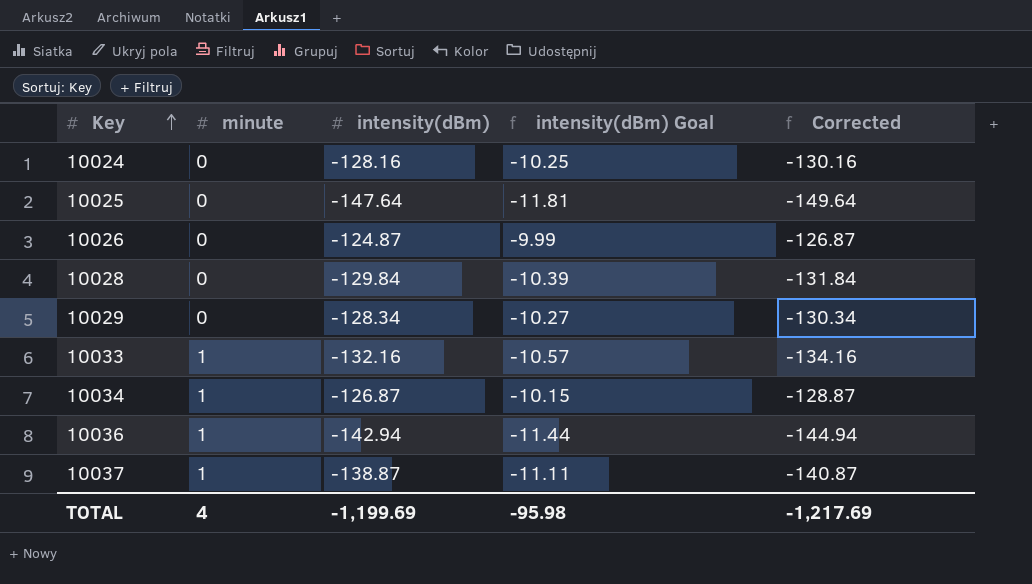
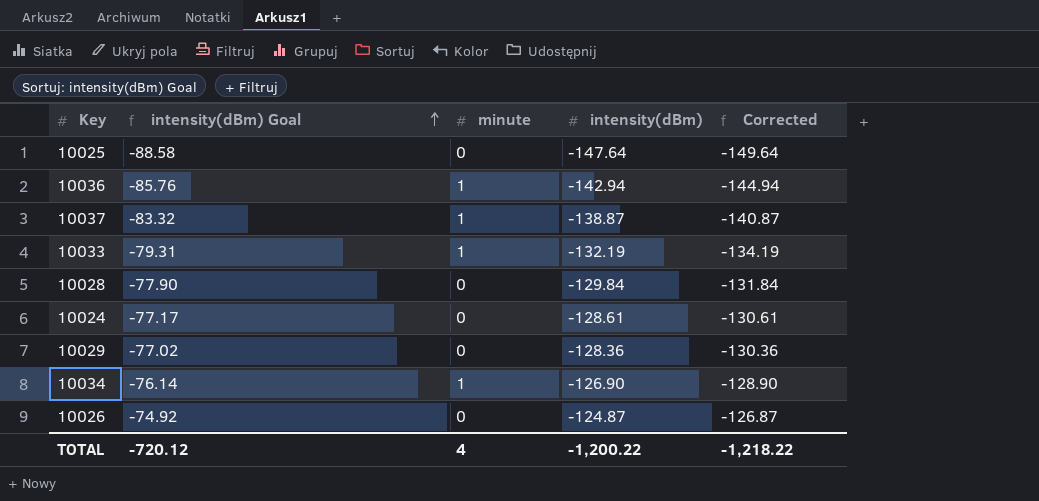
row order: Key ascending -> intensity(dBm) Goal ascending
column intensity(dBm) Goal | formula: [intensity(dBm)] * 0.08 -> [intensity(dBm)] * 0.6
column intensity(dBm) Goal | position: 4 -> 2
10033 | intensity(dBm): -132.16 -> -132.19
10033 | Corrected: -134.16 -> -134.19
10024 | intensity(dBm): -128.16 -> -128.61
10024 | Corrected: -130.16 -> -130.61
10029 | intensity(dBm): -128.34 -> -128.36
10029 | Corrected: -130.34 -> -130.36
10034 | intensity(dBm): -126.87 -> -126.90
10034 | Corrected: -128.87 -> -128.90
TOTAL | intensity(dBm) Goal: -95.98 -> -720.12
TOTAL | intensity(dBm): -1,199.69 -> -1,200.22
TOTAL | Corrected: -1,217.69 -> -1,218.22

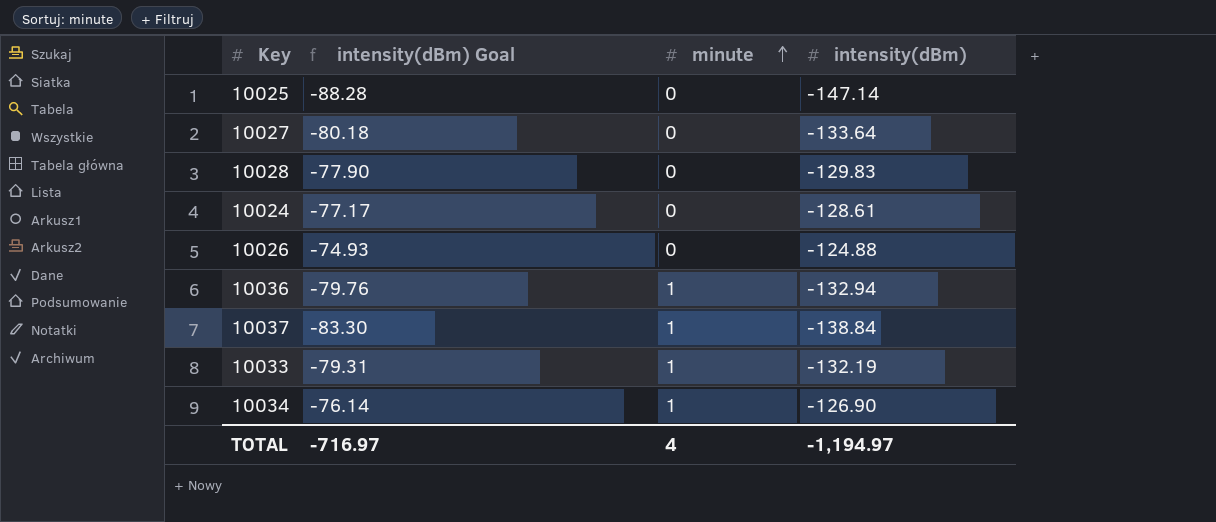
row order: intensity(dBm) Goal ascending -> minute ascending
column Corrected | formula: [intensity(dBm)] - 2 -> none
row 10029: -77.02 | 0 | -128.36 | -130.36 -> none
10025 | intensity(dBm) Goal: -88.58 -> -88.28
10025 | intensity(dBm): -147.64 -> -147.14
row 10027: none -> -80.18 | 0 | -133.64
10028 | intensity(dBm): -129.84 -> -129.83
10026 | intensity(dBm) Goal: -74.92 -> -74.93
10026 | intensity(dBm): -124.87 -> -124.88
10036 | intensity(dBm) Goal: -85.76 -> -79.76
10036 | intensity(dBm): -142.94 -> -132.94
10037 | intensity(dBm) Goal: -83.32 -> -83.30
10037 | intensity(dBm): -138.87 -> -138.84
TOTAL | intensity(dBm) Goal: -720.12 -> -716.97
TOTAL | intensity(dBm): -1,200.22 -> -1,194.97

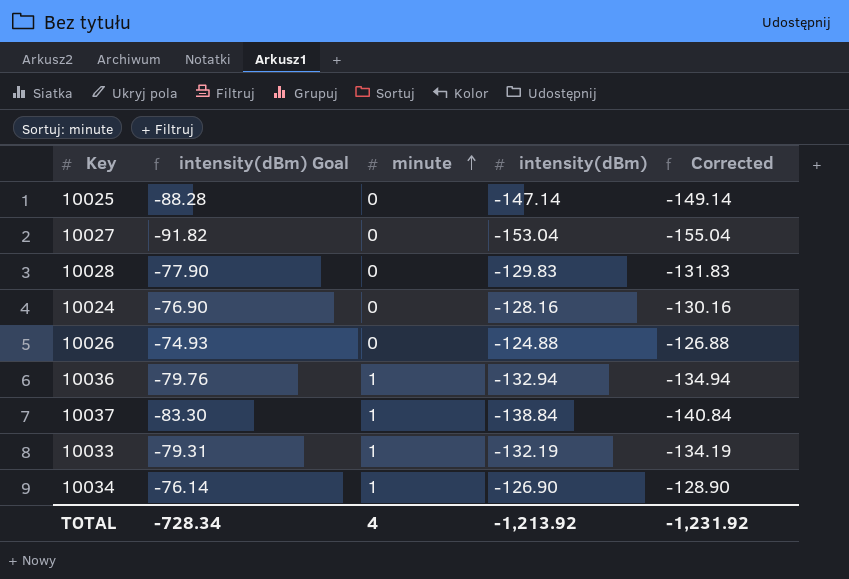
column Corrected | formula: none -> [intensity(dBm)] - 2
10027 | intensity(dBm) Goal: -80.18 -> -91.82
10027 | intensity(dBm): -133.64 -> -153.04
10024 | intensity(dBm) Goal: -77.17 -> -76.90
10024 | intensity(dBm): -128.61 -> -128.16
TOTAL | intensity(dBm) Goal: -716.97 -> -728.34
TOTAL | intensity(dBm): -1,194.97 -> -1,213.92

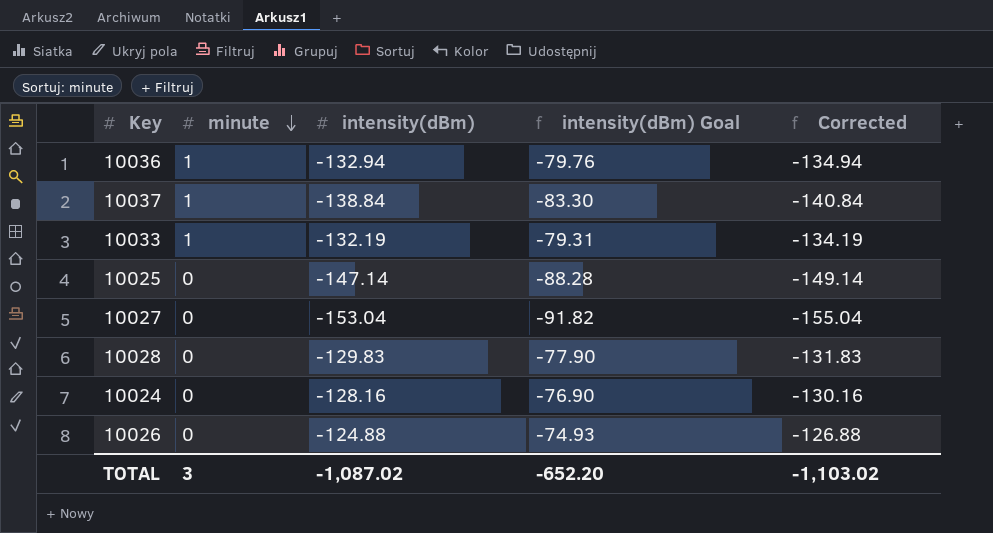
row order: minute ascending -> minute descending
column intensity(dBm) Goal | position: 2 -> 4
row 10034: -76.14 | 1 | -126.90 | -128.90 -> none
TOTAL | minute: 4 -> 3
TOTAL | intensity(dBm): -1,213.92 -> -1,087.02
TOTAL | intensity(dBm) Goal: -728.34 -> -652.20
TOTAL | Corrected: -1,231.92 -> -1,103.02

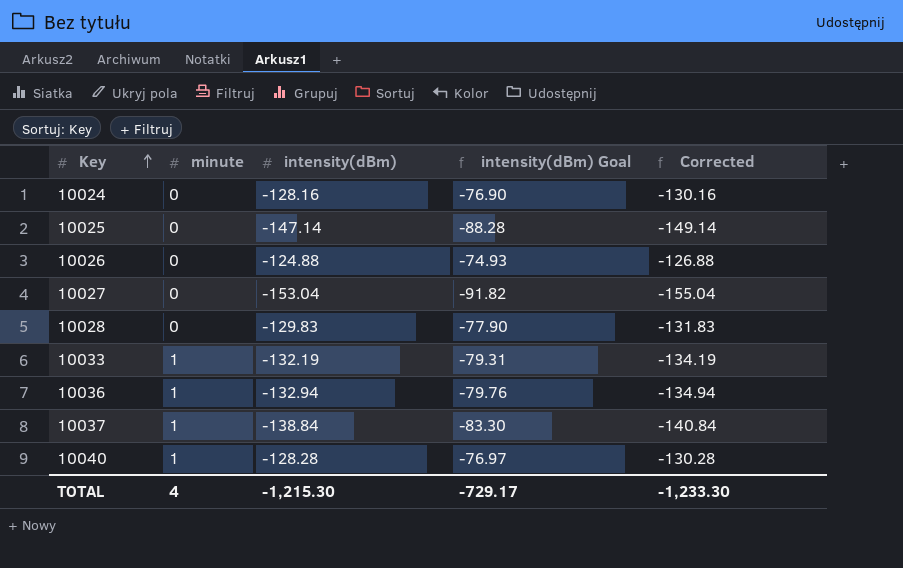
row order: minute descending -> Key ascending
row 10040: none -> 1 | -128.28 | -76.97 | -130.28
TOTAL | minute: 3 -> 4
TOTAL | intensity(dBm): -1,087.02 -> -1,215.30
TOTAL | intensity(dBm) Goal: -652.20 -> -729.17
TOTAL | Corrected: -1,103.02 -> -1,233.30

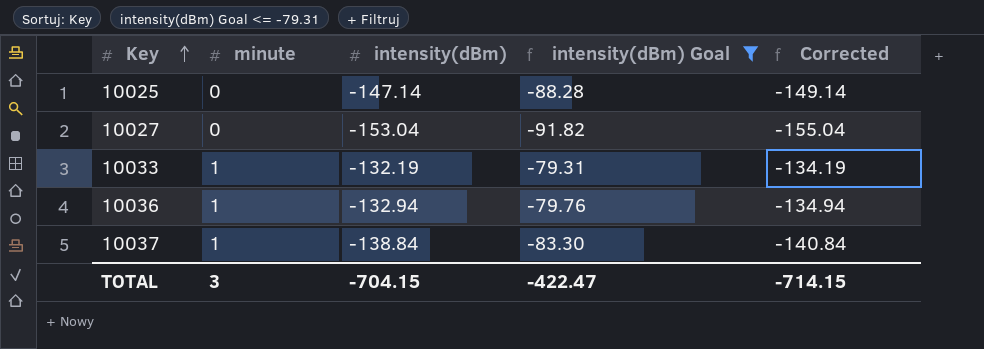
filter: none -> intensity(dBm) Goal <= -79.31
TOTAL | minute: 4 -> 3
TOTAL | intensity(dBm): -1,215.30 -> -704.15
TOTAL | intensity(dBm) Goal: -729.17 -> -422.47
TOTAL | Corrected: -1,233.30 -> -714.15

